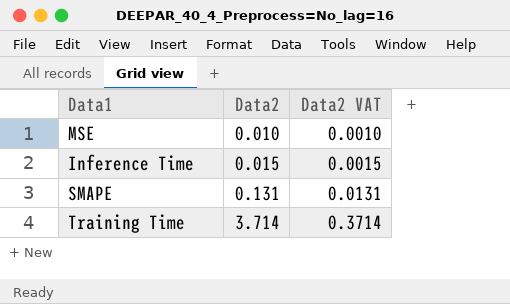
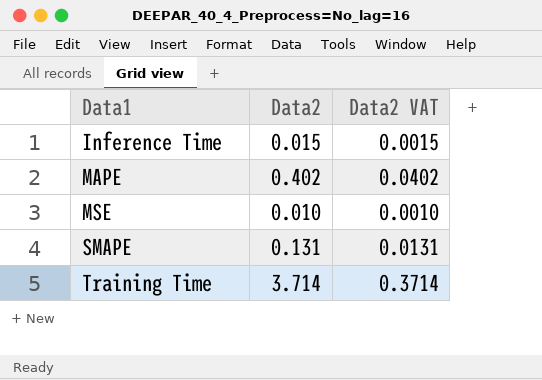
row order: Data2 ascending -> Data1 ascending
row MAPE: none -> 0.402 | 0.0402

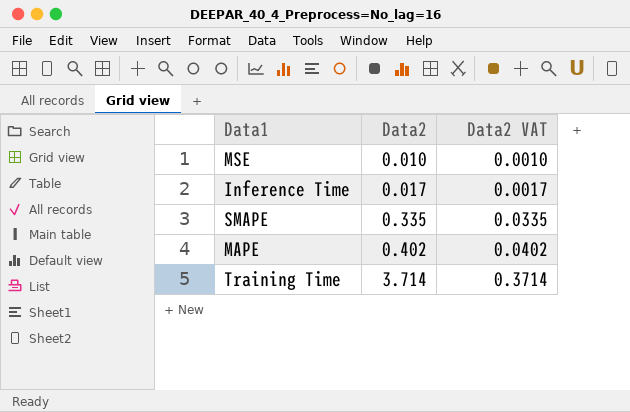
row order: Data1 ascending -> Data2 ascending
Inference Time | Data2: 0.015 -> 0.017
Inference Time | Data2 VAT: 0.0015 -> 0.0017
SMAPE | Data2: 0.131 -> 0.335
SMAPE | Data2 VAT: 0.0131 -> 0.0335

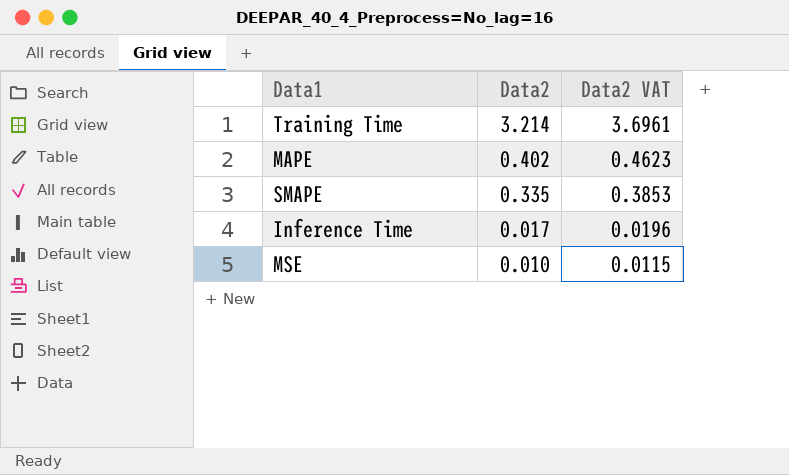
row order: Data2 ascending -> Data2 descending
column Data2 VAT | formula: [Data2] * 0.1 -> [Data2] * 1.15
Training Time | Data2: 3.714 -> 3.214

